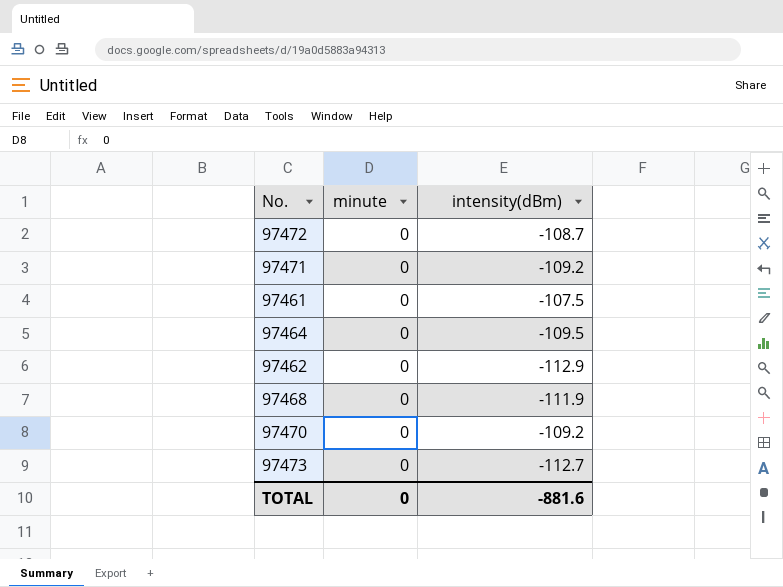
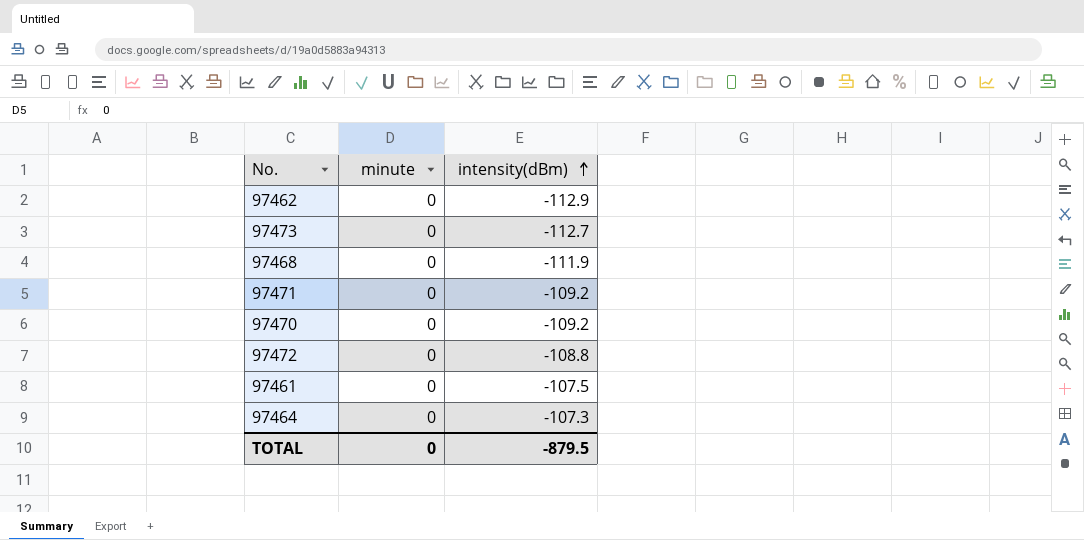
row order: none -> intensity(dBm) ascending
97472 | intensity(dBm): -108.7 -> -108.8
97464 | intensity(dBm): -109.5 -> -107.3
TOTAL | intensity(dBm): -881.6 -> -879.5

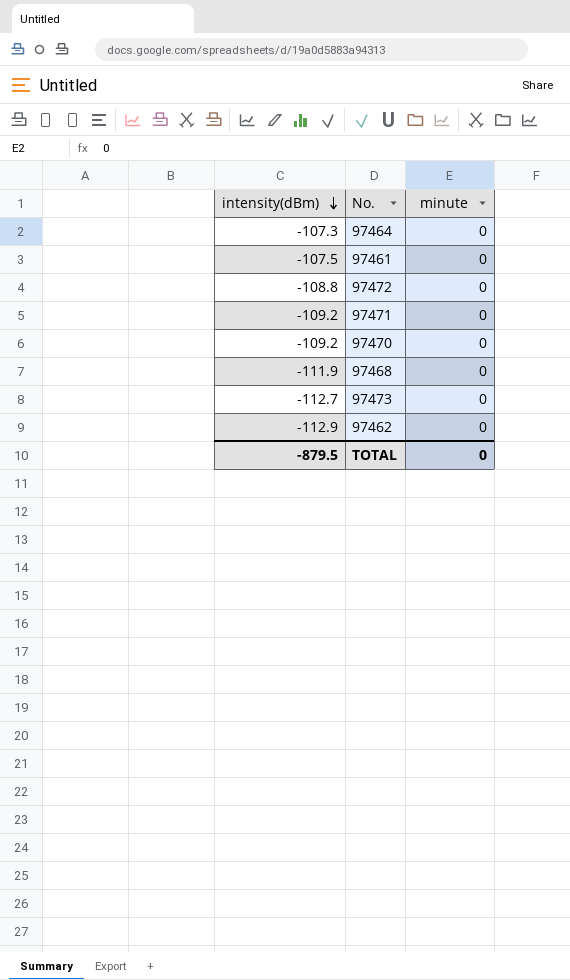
row order: intensity(dBm) ascending -> intensity(dBm) descending
column intensity(dBm) | position: 3 -> 1

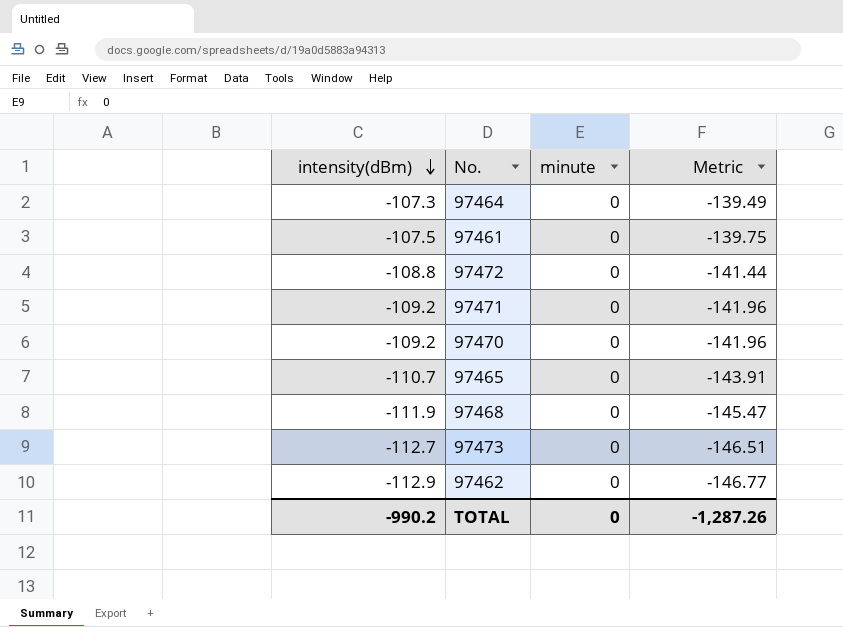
column Metric | formula: none -> [intensity(dBm)] * 1.3
row 97465: none -> -110.7 | 0 | -143.91
TOTAL | intensity(dBm): -879.5 -> -990.2

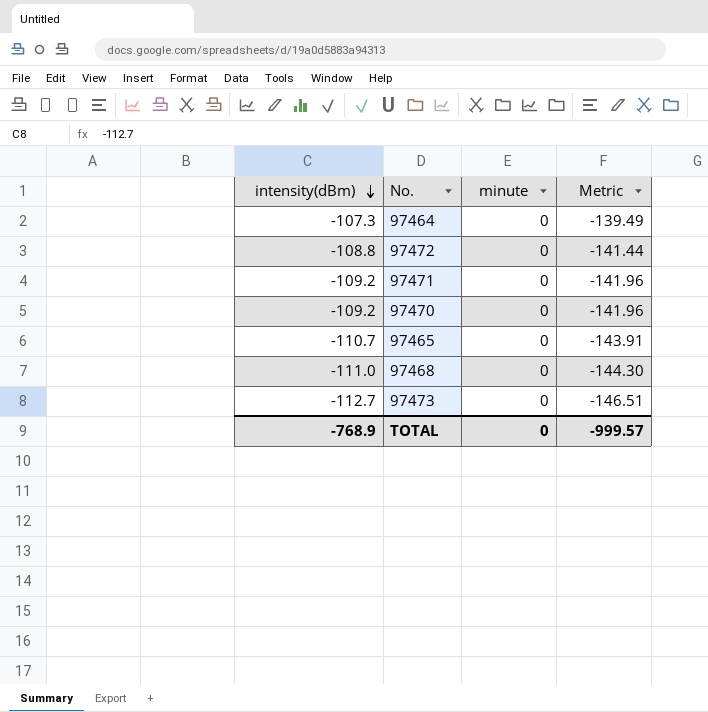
row 97461: -107.5 | 0 | -139.75 -> none
row 97462: -112.9 | 0 | -146.77 -> none
97468 | intensity(dBm): -111.9 -> -111.0
97468 | Metric: -145.47 -> -144.30
TOTAL | intensity(dBm): -990.2 -> -768.9
TOTAL | Metric: -1,287.26 -> -999.57

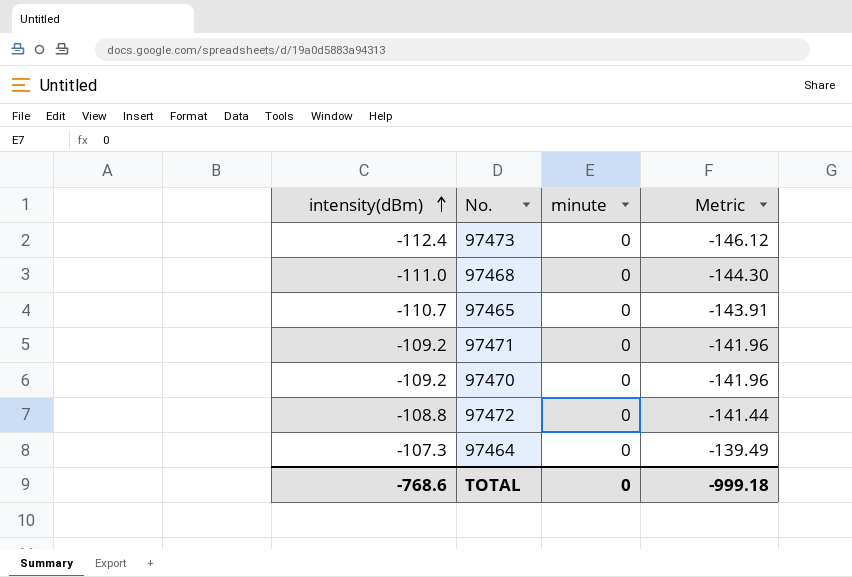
row order: intensity(dBm) descending -> intensity(dBm) ascending
97473 | intensity(dBm): -112.7 -> -112.4
97473 | Metric: -146.51 -> -146.12
TOTAL | intensity(dBm): -768.9 -> -768.6
TOTAL | Metric: -999.57 -> -999.18

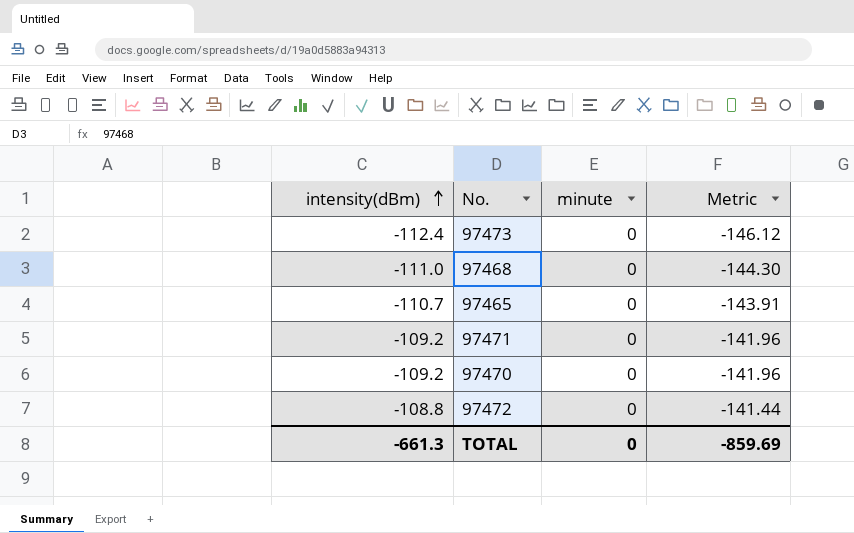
row 97464: -107.3 | 0 | -139.49 -> none
TOTAL | intensity(dBm): -768.6 -> -661.3
TOTAL | Metric: -999.18 -> -859.69

